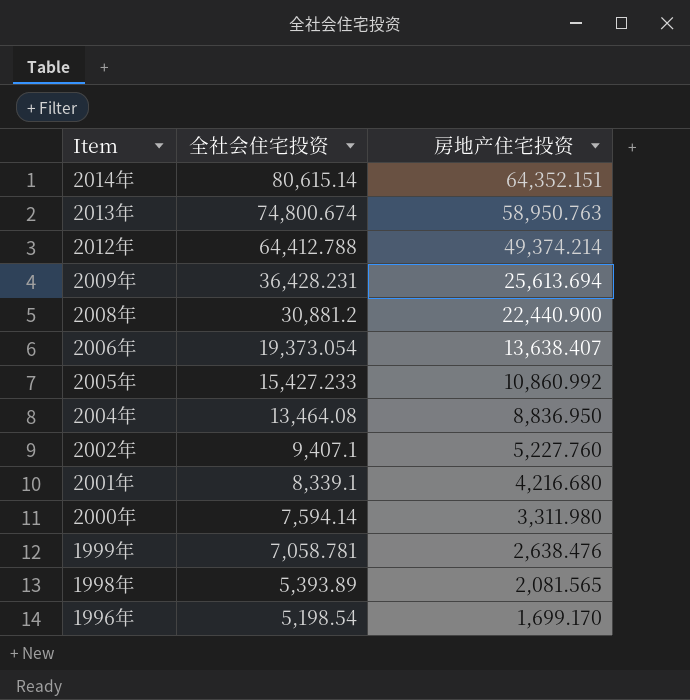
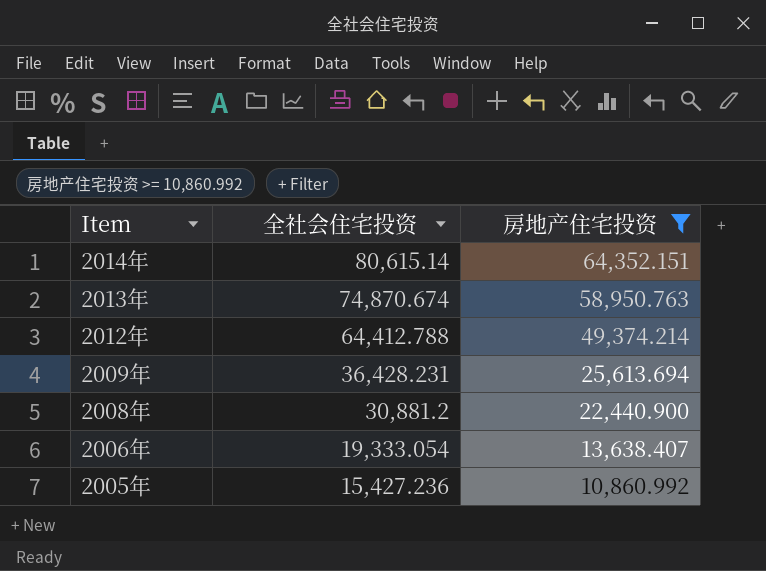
filter: none -> 房地产住宅投资 >= 10,860.992
2013年 | 全社会住宅投资: 74,800.674 -> 74,870.674
2006年 | 全社会住宅投资: 19,373.054 -> 19,333.054
2005年 | 全社会住宅投资: 15,427.233 -> 15,427.236

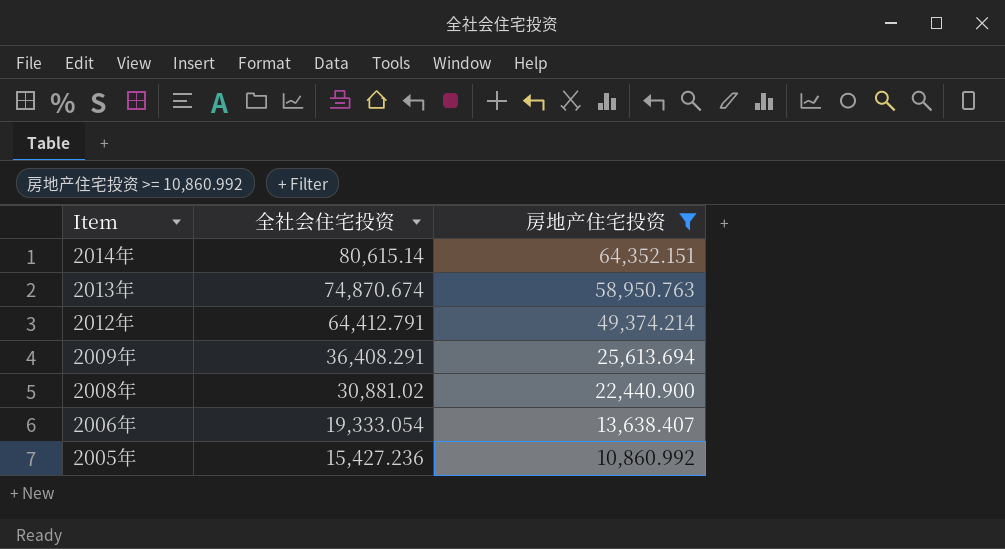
2012年 | 全社会住宅投资: 64,412.788 -> 64,412.791
2009年 | 全社会住宅投资: 36,428.231 -> 36,408.291
2008年 | 全社会住宅投资: 30,881.2 -> 30,881.02

